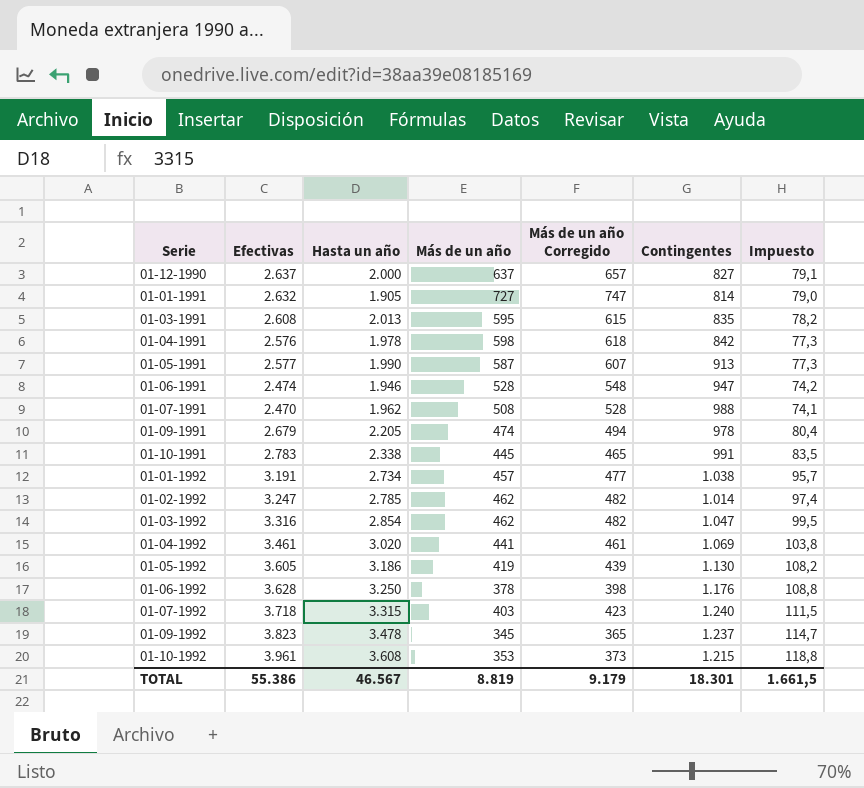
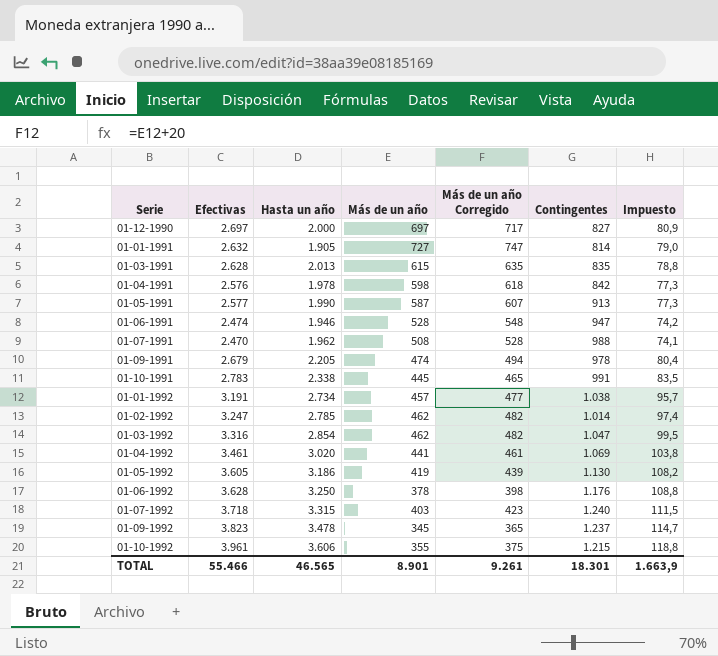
01-12-1990 | Efectivas: 2.637 -> 2.697
01-12-1990 | Más de un año: 637 -> 697
01-12-1990 | Más de un año Corregido: 657 -> 717
01-12-1990 | Impuesto: 79,1 -> 80,9
01-03-1991 | Efectivas: 2.608 -> 2.628
01-03-1991 | Más de un año: 595 -> 615
01-03-1991 | Más de un año Corregido: 615 -> 635
01-03-1991 | Impuesto: 78,2 -> 78,8
01-10-1992 | Hasta un año: 3.608 -> 3.606
01-10-1992 | Más de un año: 353 -> 355
01-10-1992 | Más de un año Corregido: 373 -> 375
TOTAL | Efectivas: 55.386 -> 55.466
TOTAL | Hasta un año: 46.567 -> 46.565
TOTAL | Más de un año: 8.819 -> 8.901
TOTAL | Más de un año Corregido: 9.179 -> 9.261
TOTAL | Impuesto: 1.661,5 -> 1.663,9

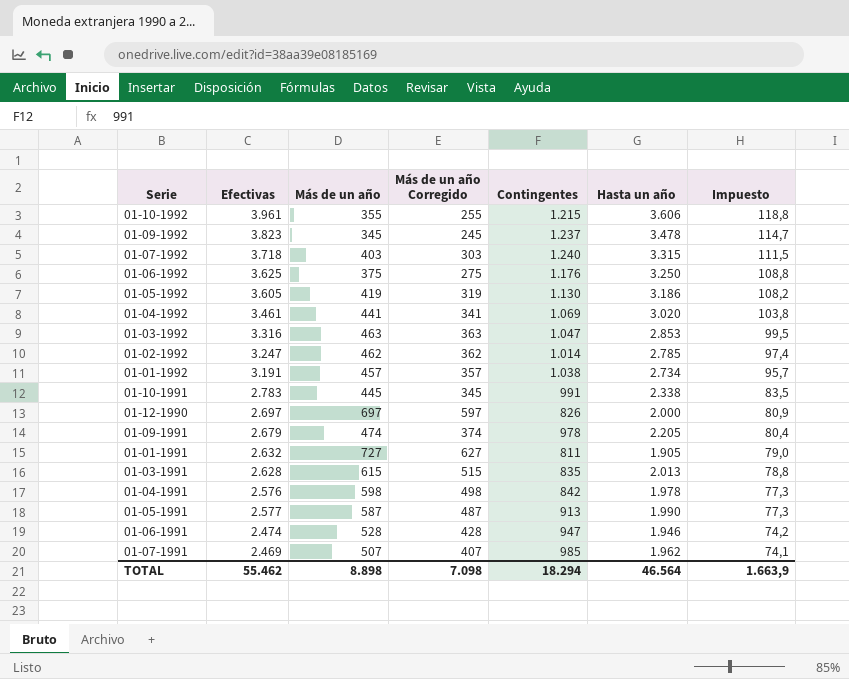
row order: none -> Impuesto descending
column Más de un año Corregido | formula: [Más de un año] + 20 -> [Más de un año] - 100
column Hasta un año | position: 3 -> 6
01-06-1992 | Efectivas: 3.628 -> 3.625
01-06-1992 | Más de un año: 378 -> 375
01-03-1992 | Más de un año: 462 -> 463
01-03-1992 | Hasta un año: 2.854 -> 2.853
01-12-1990 | Contingentes: 827 -> 826
01-01-1991 | Contingentes: 814 -> 811
01-07-1991 | Efectivas: 2.470 -> 2.469
01-07-1991 | Más de un año: 508 -> 507
01-07-1991 | Contingentes: 988 -> 985
TOTAL | Efectivas: 55.466 -> 55.462
TOTAL | Más de un año: 8.901 -> 8.898
TOTAL | Más de un año Corregido: 9.261 -> 7.098
TOTAL | Contingentes: 18.301 -> 18.294
TOTAL | Hasta un año: 46.565 -> 46.564

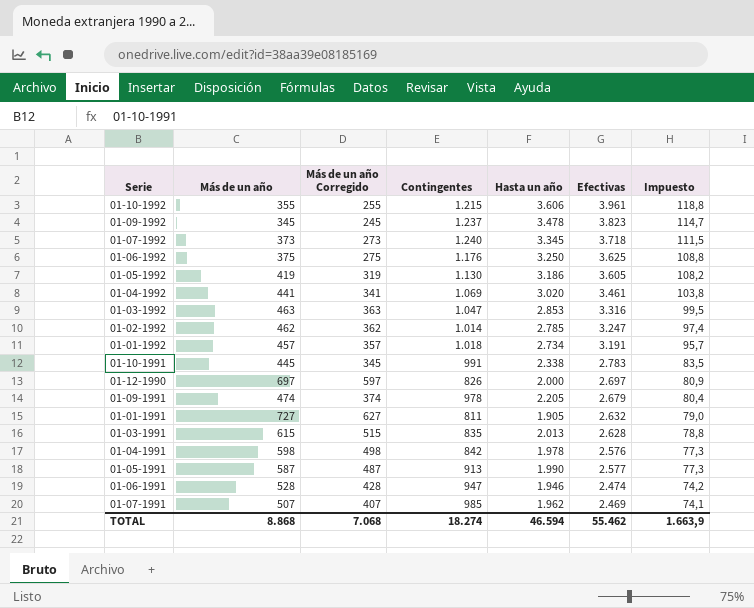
column Efectivas | position: 2 -> 6
01-07-1992 | Más de un año: 403 -> 373
01-07-1992 | Más de un año Corregido: 303 -> 273
01-07-1992 | Hasta un año: 3.315 -> 3.345
01-01-1992 | Contingentes: 1.038 -> 1.018
TOTAL | Más de un año: 8.898 -> 8.868
TOTAL | Más de un año Corregido: 7.098 -> 7.068
TOTAL | Contingentes: 18.294 -> 18.274
TOTAL | Hasta un año: 46.564 -> 46.594

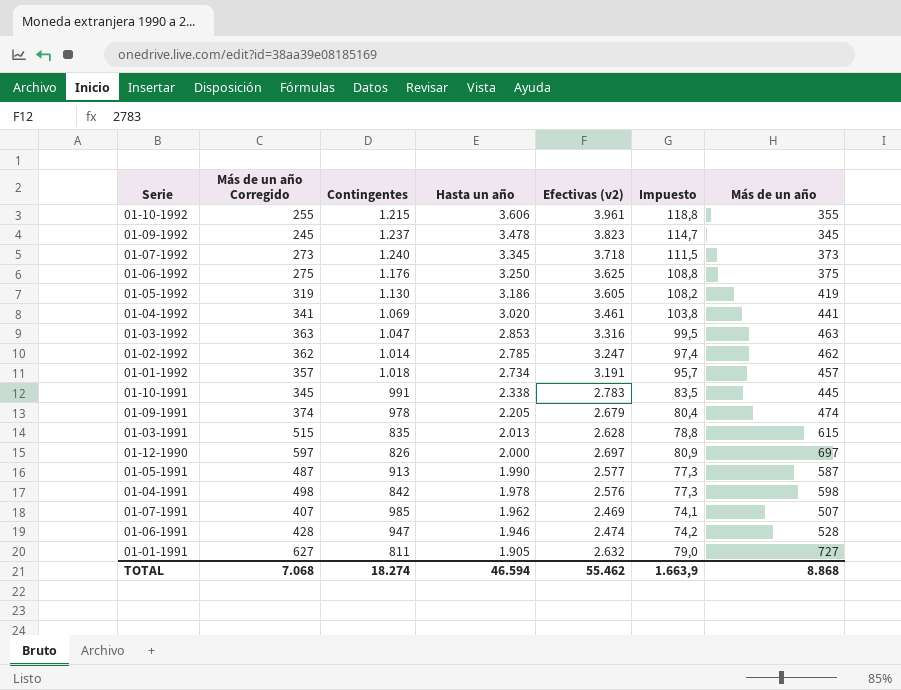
row order: Impuesto descending -> Hasta un año descending
column name: Efectivas -> Efectivas (v2)
column Más de un año | position: 2 -> 7

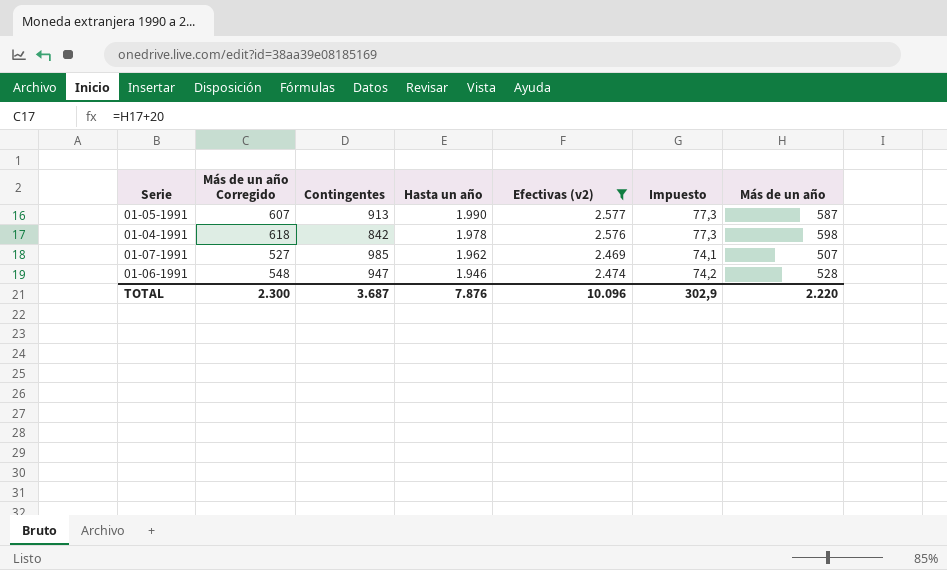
filter: none -> Efectivas (v2) <= 2.577
column Más de un año Corregido | formula: [Más de un año] - 100 -> [Más de un año] + 20
TOTAL | Más de un año Corregido: 7.068 -> 2.300
TOTAL | Contingentes: 18.274 -> 3.687
TOTAL | Hasta un año: 46.594 -> 7.876
TOTAL | Efectivas (v2): 55.462 -> 10.096
TOTAL | Impuesto: 1.663,9 -> 302,9
TOTAL | Más de un año: 8.868 -> 2.220

